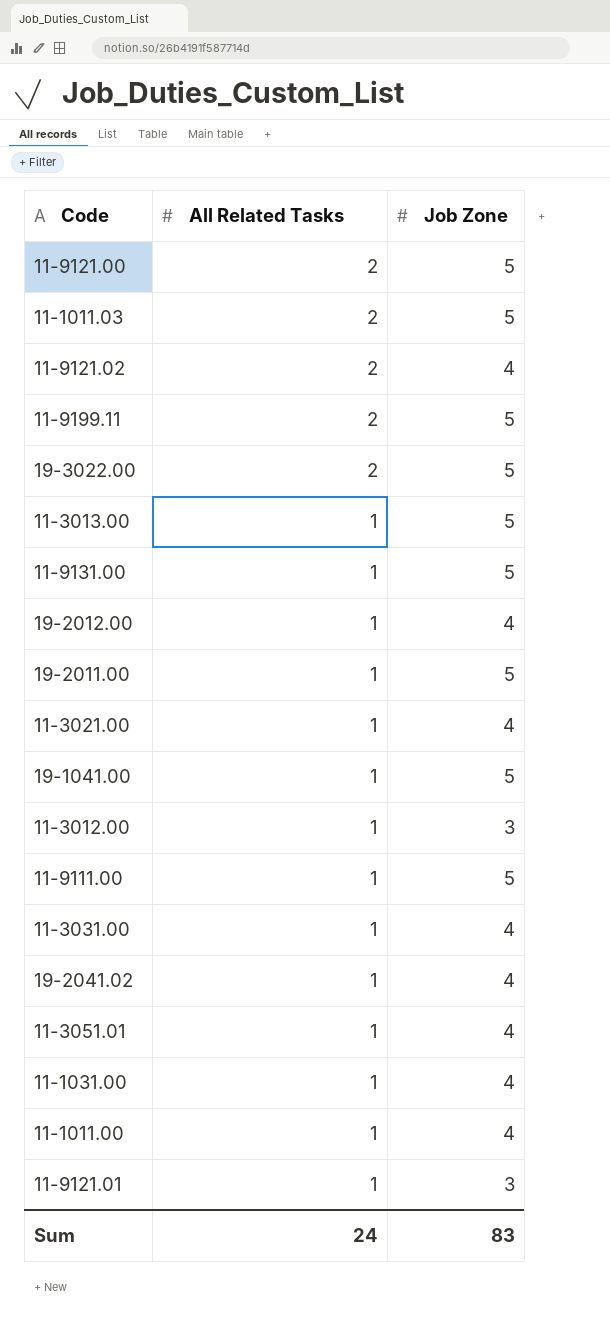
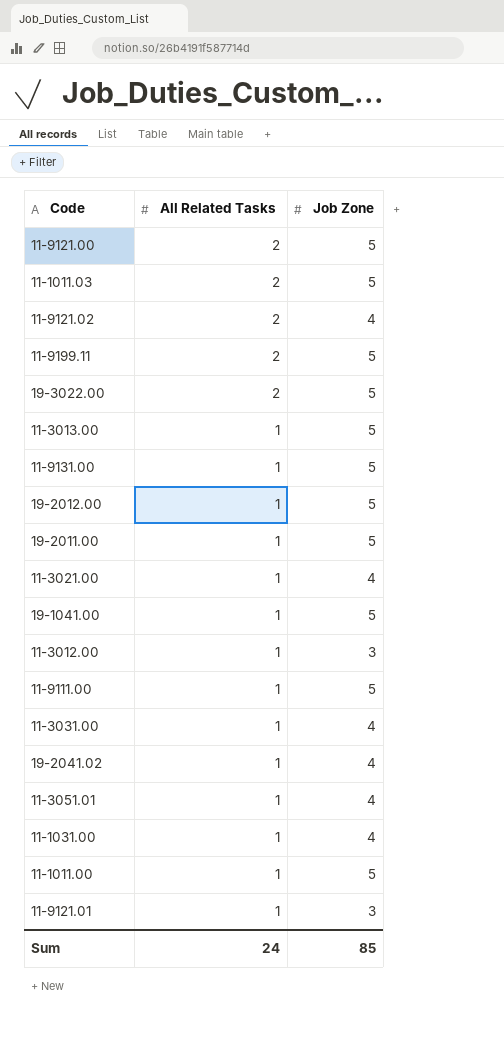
19-2012.00 | Job Zone: 4 -> 5
11-1011.00 | Job Zone: 4 -> 5
Sum | Job Zone: 83 -> 85

